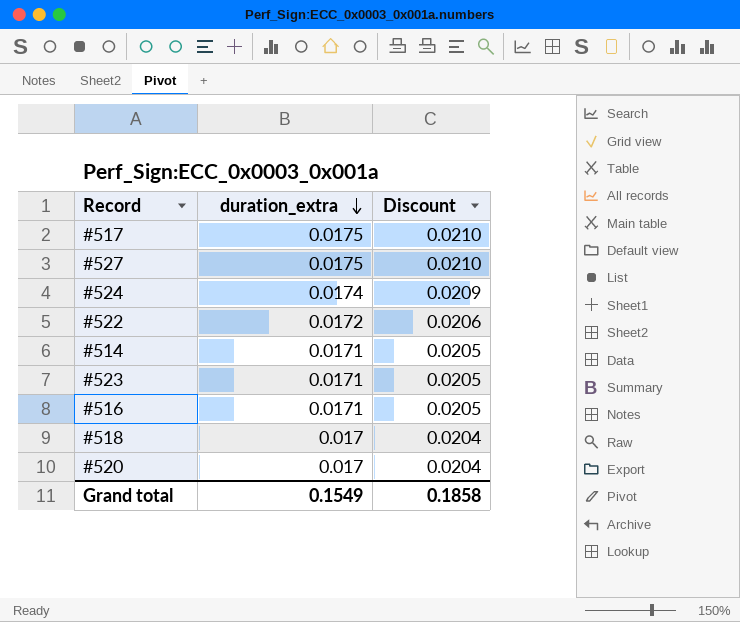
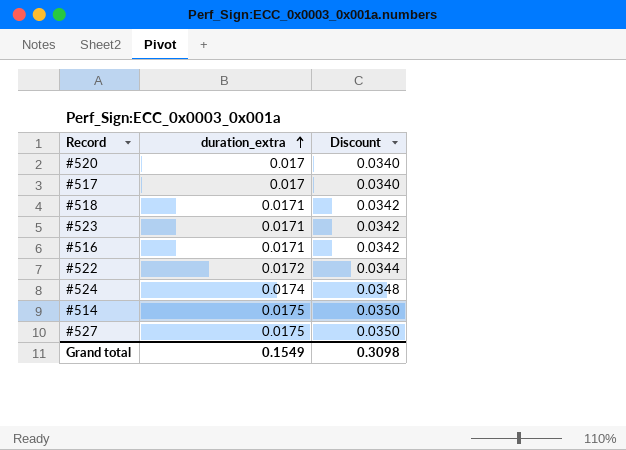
row order: duration_extra descending -> duration_extra ascending
column Discount | formula: [duration_extra] * 1.2 -> [duration_extra] * 2
#517 | duration_extra: 0.0175 -> 0.017
#518 | duration_extra: 0.017 -> 0.0171
#514 | duration_extra: 0.0171 -> 0.0175
Grand total | Discount: 0.1858 -> 0.3098

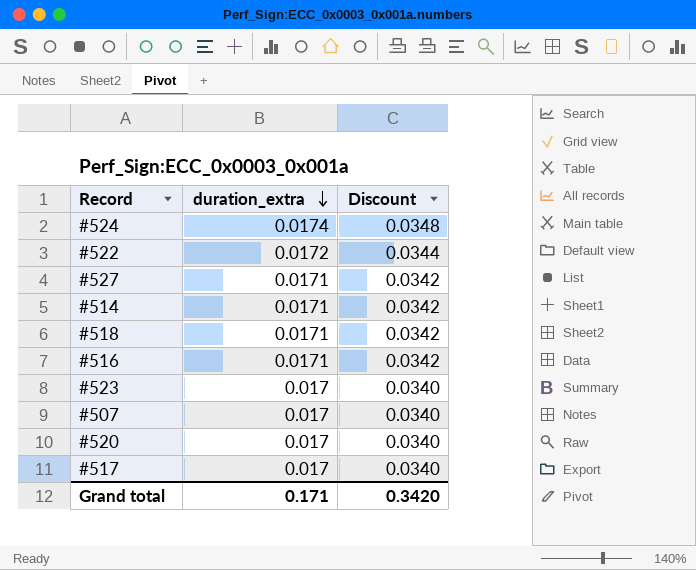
row order: duration_extra ascending -> duration_extra descending
#527 | duration_extra: 0.0175 -> 0.0171
#527 | Discount: 0.0350 -> 0.0342
#514 | duration_extra: 0.0175 -> 0.0171
#514 | Discount: 0.0350 -> 0.0342
#523 | duration_extra: 0.0171 -> 0.017
#523 | Discount: 0.0342 -> 0.0340
row #507: none -> 0.017 | 0.0340
Grand total | duration_extra: 0.1549 -> 0.171
Grand total | Discount: 0.3098 -> 0.3420

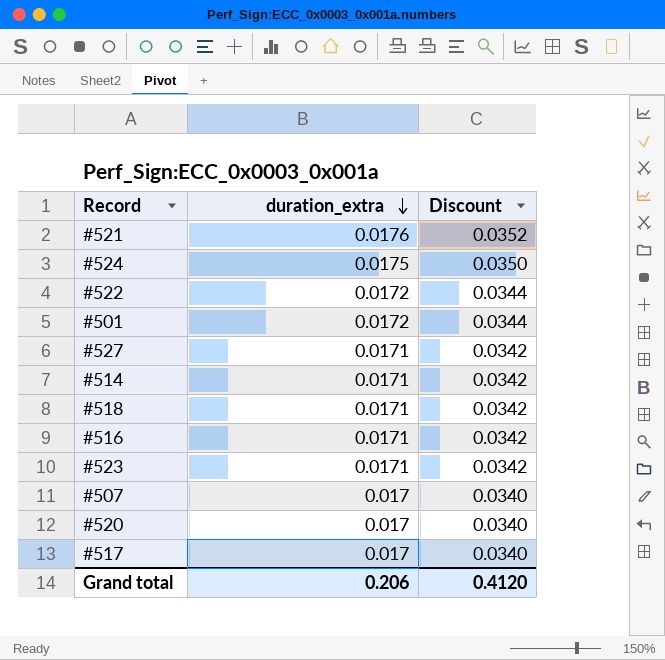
row #521: none -> 0.0176 | 0.0352
#524 | duration_extra: 0.0174 -> 0.0175
#524 | Discount: 0.0348 -> 0.0350
row #501: none -> 0.0172 | 0.0344
#523 | duration_extra: 0.017 -> 0.0171
#523 | Discount: 0.0340 -> 0.0342
Grand total | duration_extra: 0.171 -> 0.206
Grand total | Discount: 0.3420 -> 0.4120

